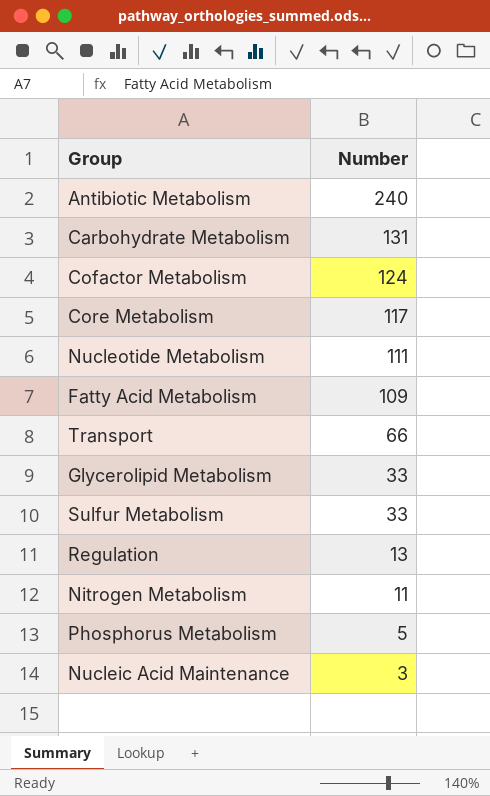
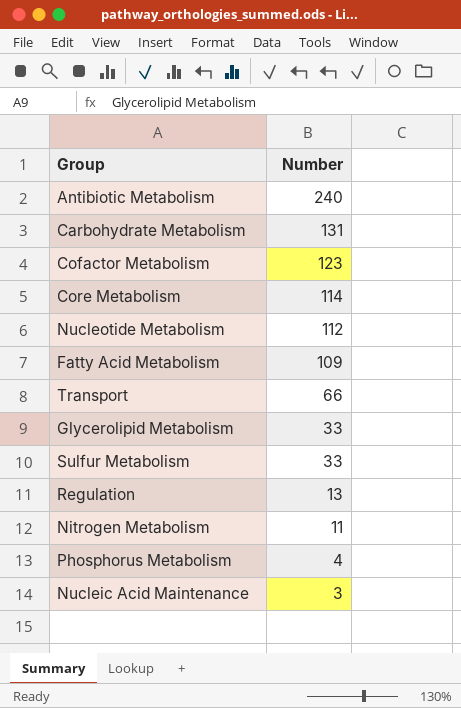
Cofactor Metabolism | Number: 124 -> 123
Core Metabolism | Number: 117 -> 114
Nucleotide Metabolism | Number: 111 -> 112
Phosphorus Metabolism | Number: 5 -> 4

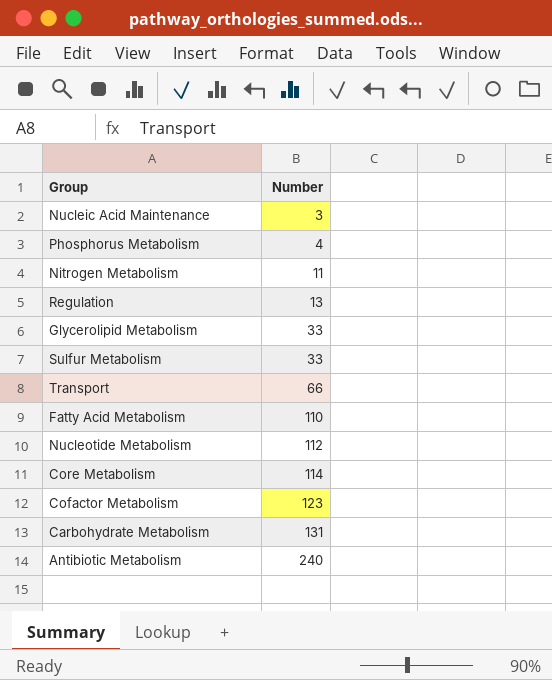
row order: Number descending -> Number ascending
Fatty Acid Metabolism | Number: 109 -> 110

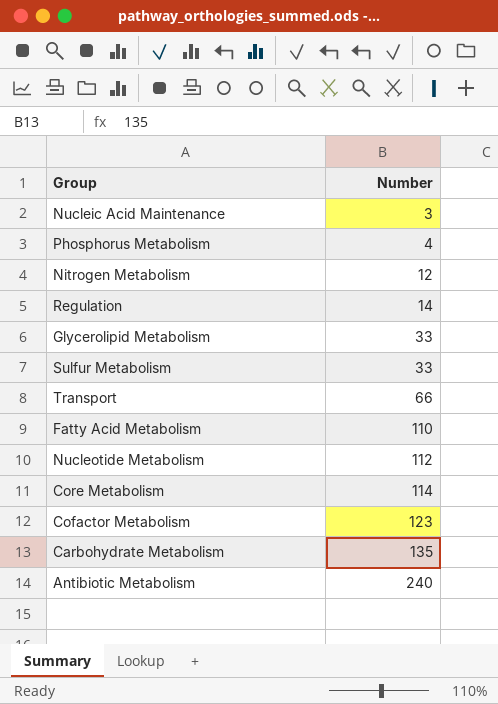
Nitrogen Metabolism | Number: 11 -> 12
Regulation | Number: 13 -> 14
Carbohydrate Metabolism | Number: 131 -> 135

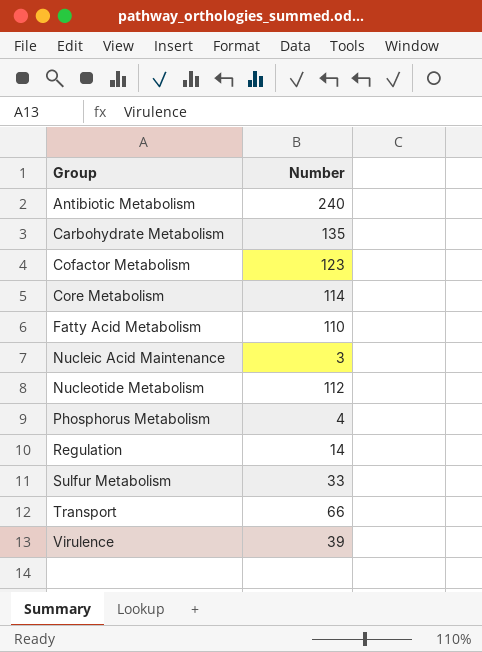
row order: Number ascending -> Group ascending
row Nitrogen Metabolism: 12 -> none
row Glycerolipid Metabolism: 33 -> none
row Virulence: none -> 39

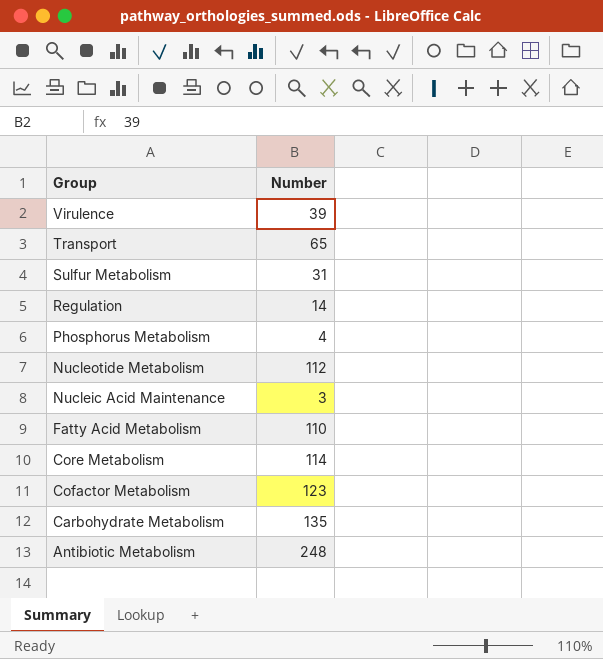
row order: Group ascending -> Group descending
Transport | Number: 66 -> 65
Sulfur Metabolism | Number: 33 -> 31
Antibiotic Metabolism | Number: 240 -> 248

